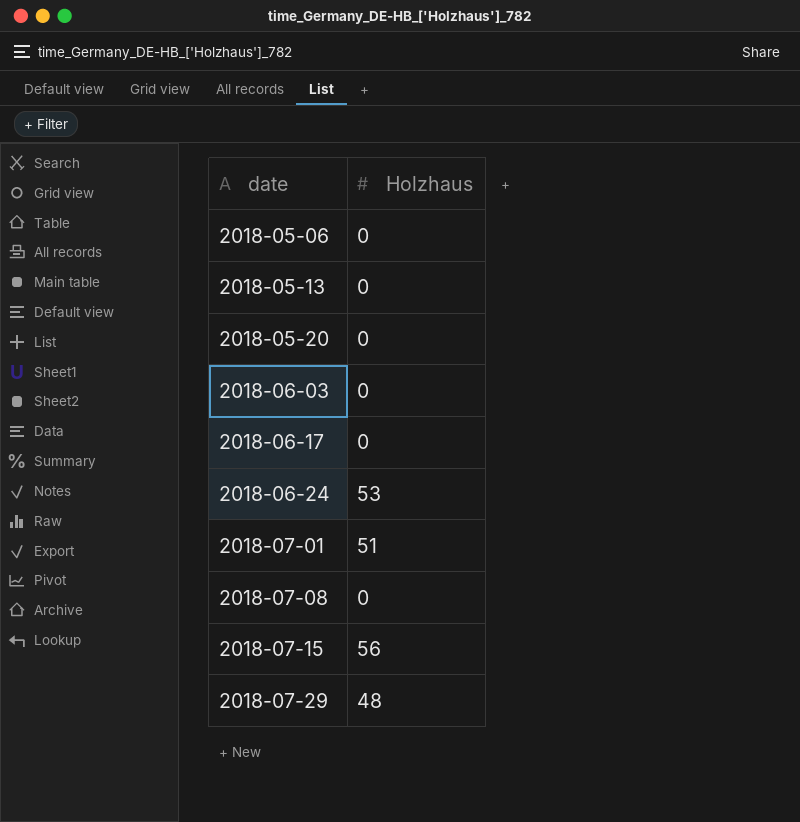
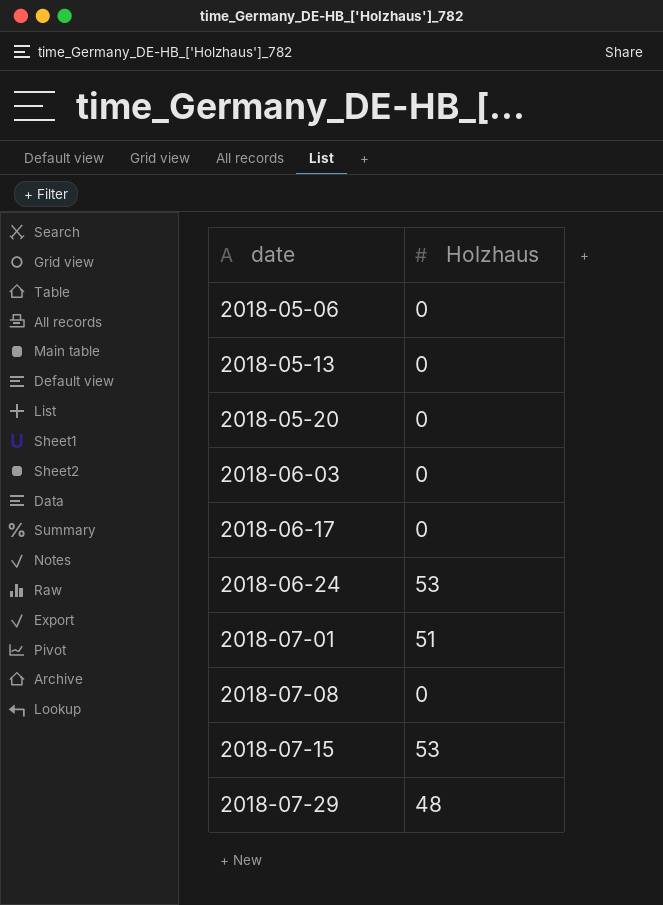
2018-07-15 | Holzhaus: 56 -> 53

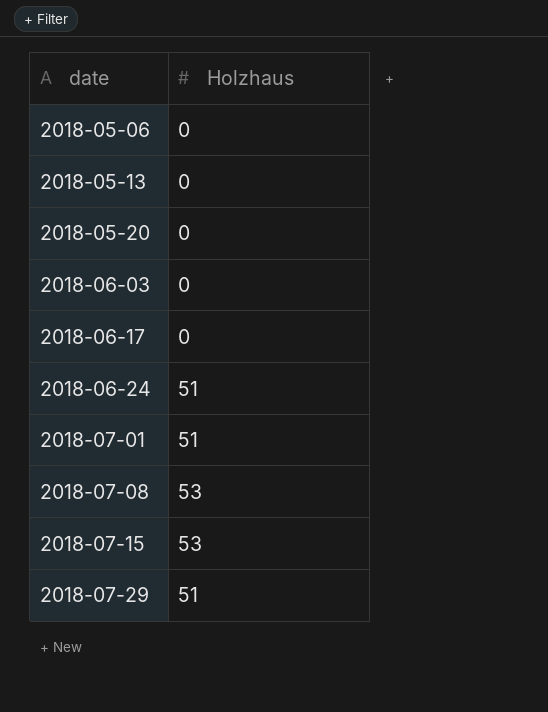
2018-06-24 | Holzhaus: 53 -> 51
2018-07-08 | Holzhaus: 0 -> 53
2018-07-29 | Holzhaus: 48 -> 51

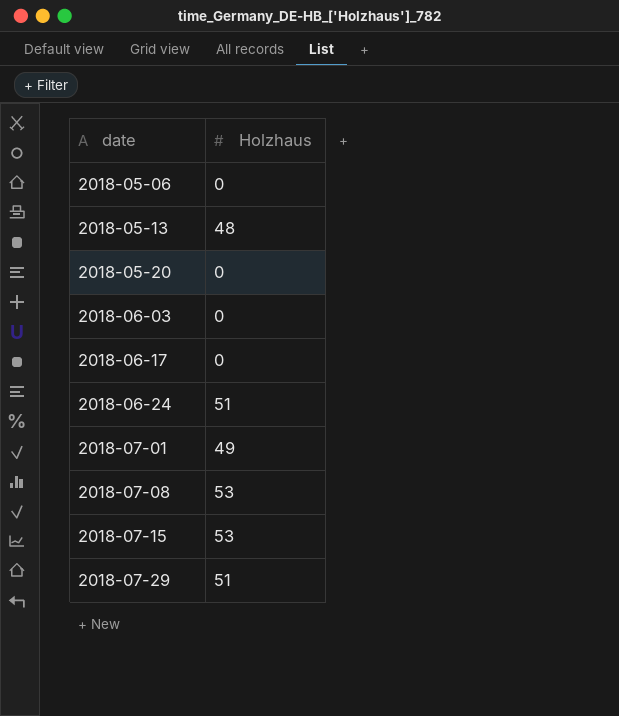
2018-05-13 | Holzhaus: 0 -> 48
2018-07-01 | Holzhaus: 51 -> 49

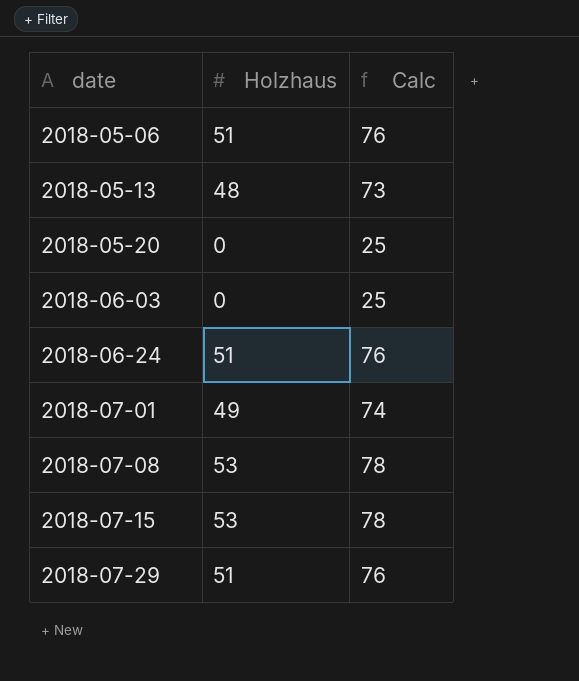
column Calc | formula: none -> [Holzhaus] + 25
row 2018-06-17: 0 -> none
2018-05-06 | Holzhaus: 0 -> 51

